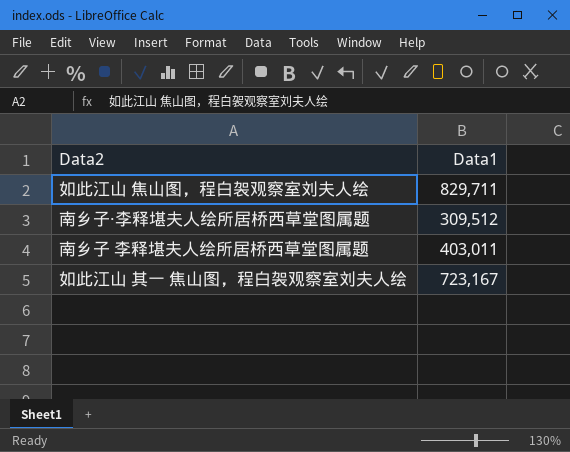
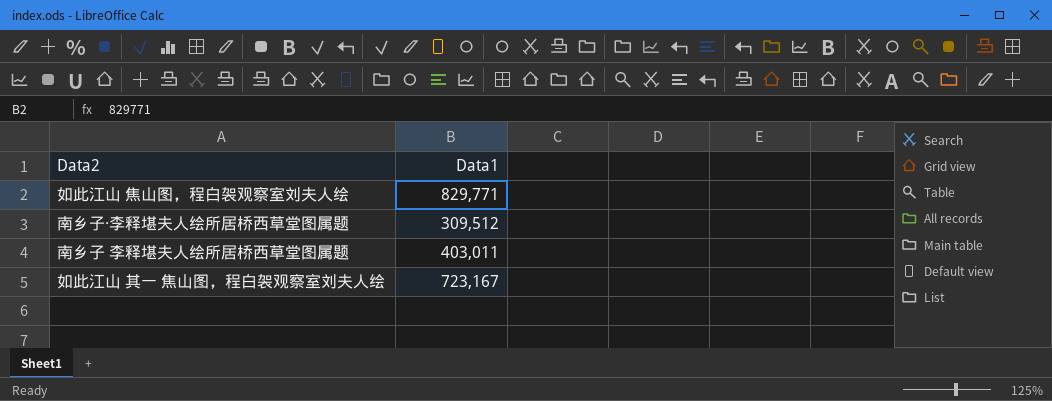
如此江山 焦山图，程白袈观察室刘夫人绘 | Data1: 829,711 -> 829,771

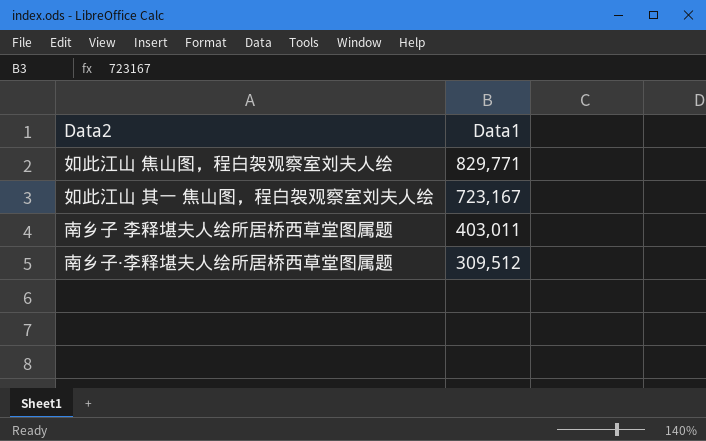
row order: none -> Data1 descending

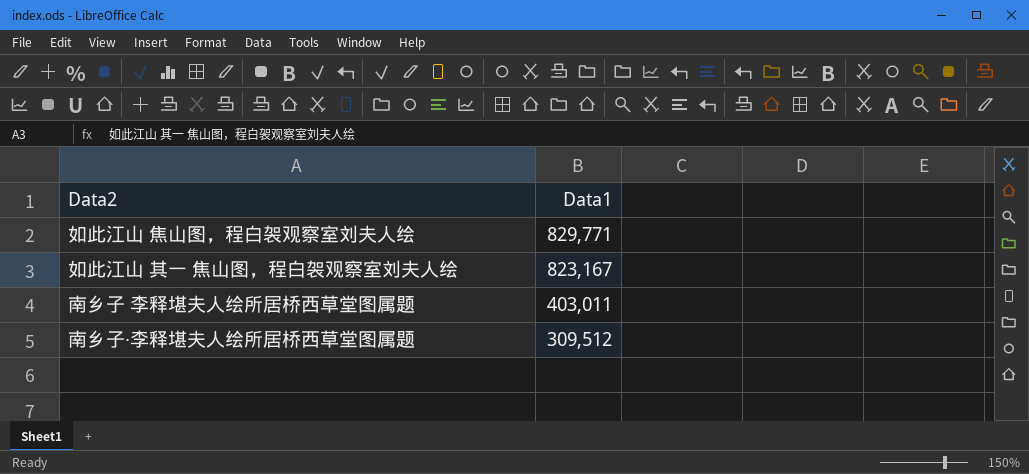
如此江山 其一 焦山图，程白袈观察室刘夫人绘 | Data1: 723,167 -> 823,167

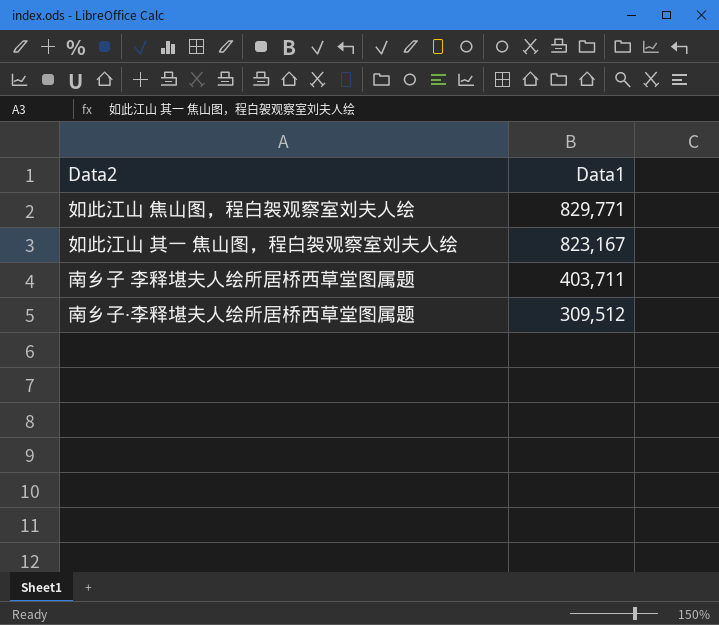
南乡子 李释堪夫人绘所居桥西草堂图属题 | Data1: 403,011 -> 403,711

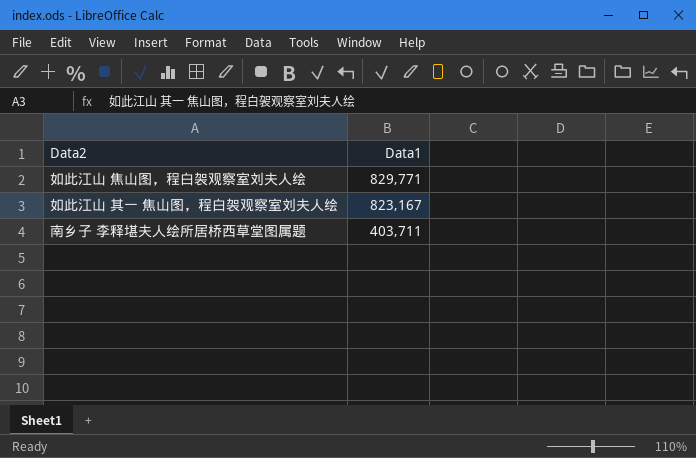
row 南乡子·李释堪夫人绘所居桥西草堂图属题: 309,512 -> none

